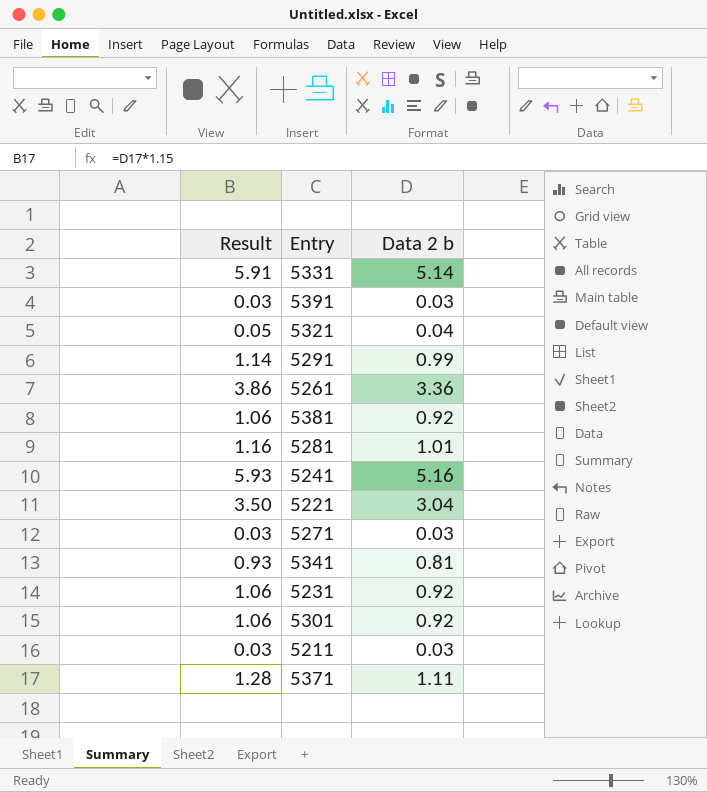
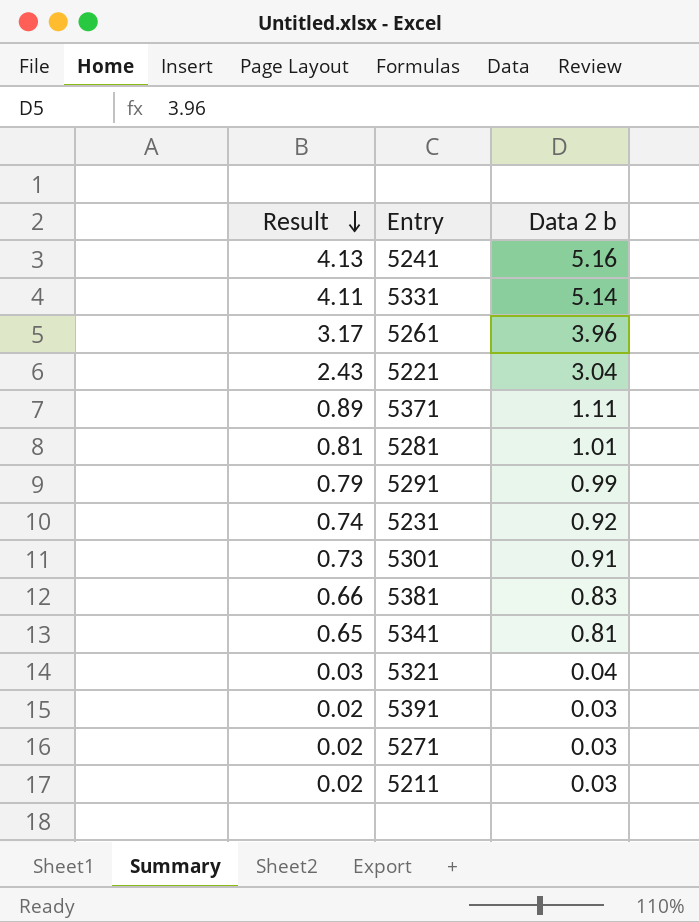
row order: none -> Result descending
column Result | formula: [Data 2 b] * 1.15 -> [Data 2 b] * 0.8
5261 | Data 2 b: 3.36 -> 3.96
5301 | Data 2 b: 0.92 -> 0.91
5381 | Data 2 b: 0.92 -> 0.83

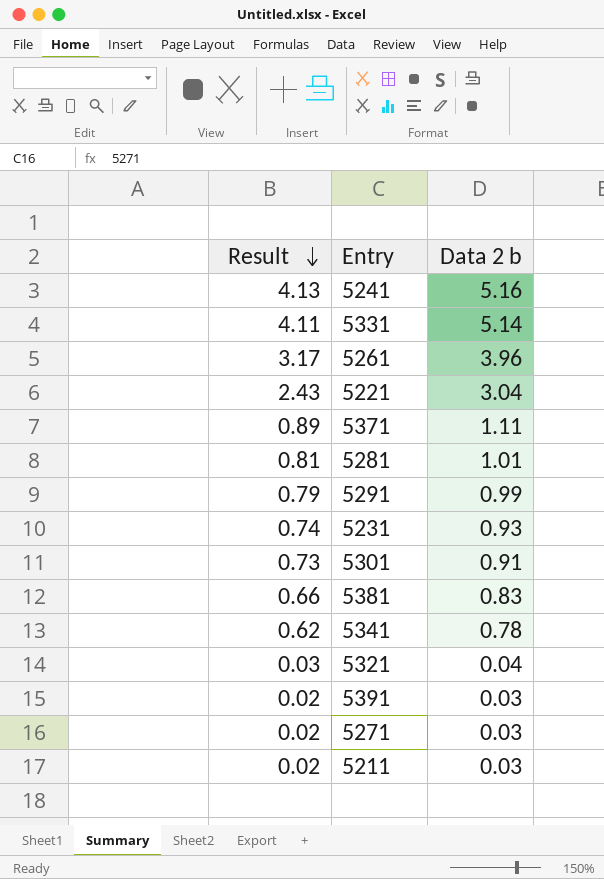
5231 | Data 2 b: 0.92 -> 0.93
5341 | Result: 0.65 -> 0.62
5341 | Data 2 b: 0.81 -> 0.78

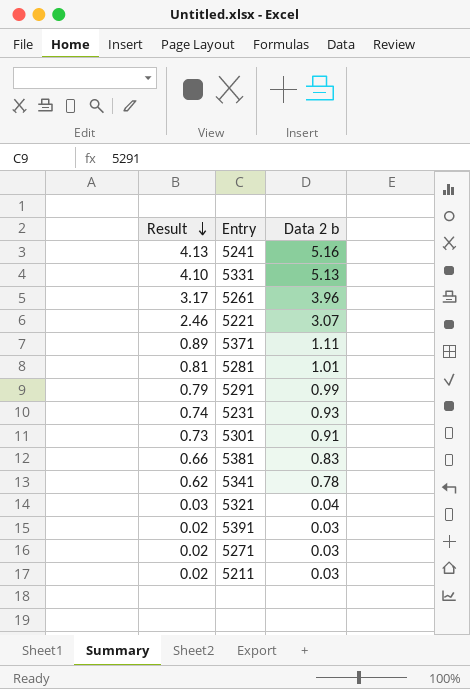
5331 | Result: 4.11 -> 4.10
5331 | Data 2 b: 5.14 -> 5.13
5221 | Result: 2.43 -> 2.46
5221 | Data 2 b: 3.04 -> 3.07

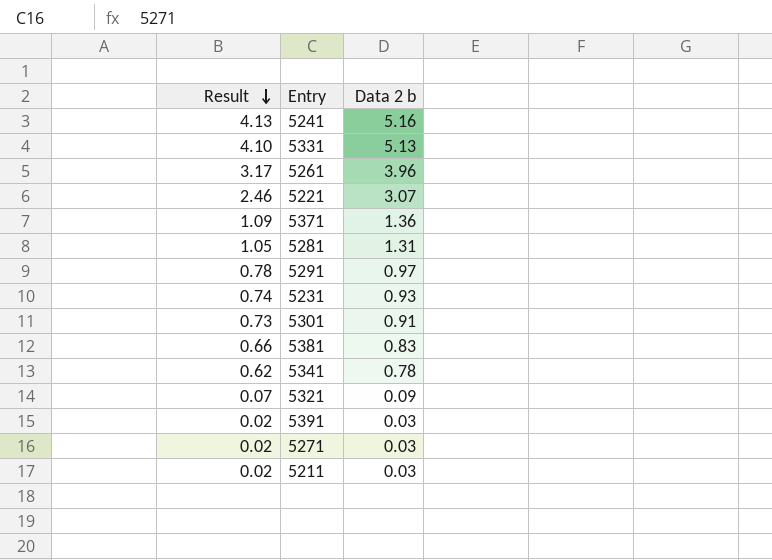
5371 | Result: 0.89 -> 1.09
5371 | Data 2 b: 1.11 -> 1.36
5281 | Result: 0.81 -> 1.05
5281 | Data 2 b: 1.01 -> 1.31
5291 | Result: 0.79 -> 0.78
5291 | Data 2 b: 0.99 -> 0.97
5321 | Result: 0.03 -> 0.07
5321 | Data 2 b: 0.04 -> 0.09

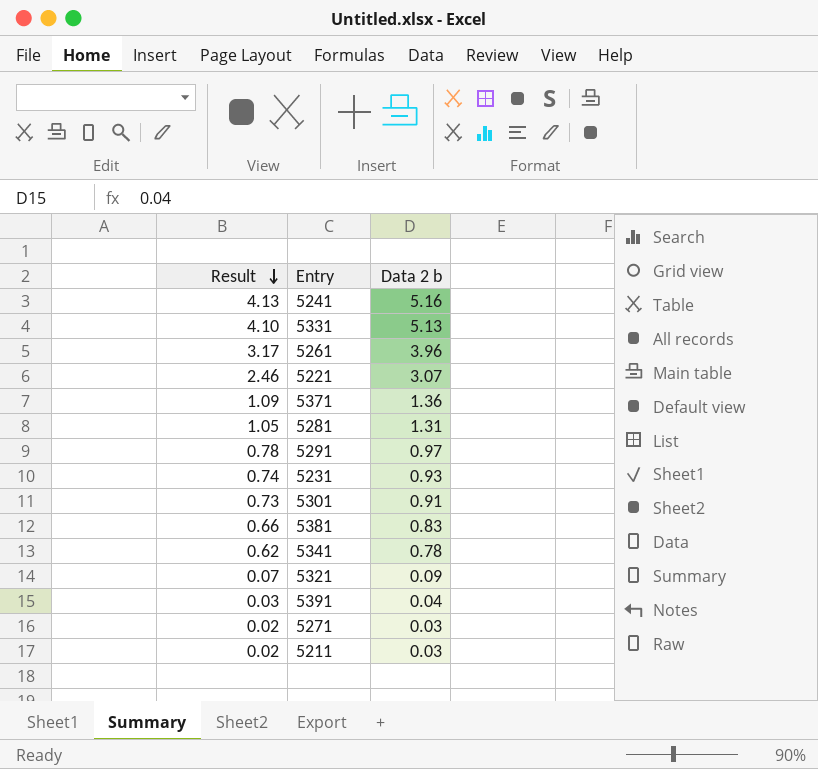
5391 | Result: 0.02 -> 0.03
5391 | Data 2 b: 0.03 -> 0.04

